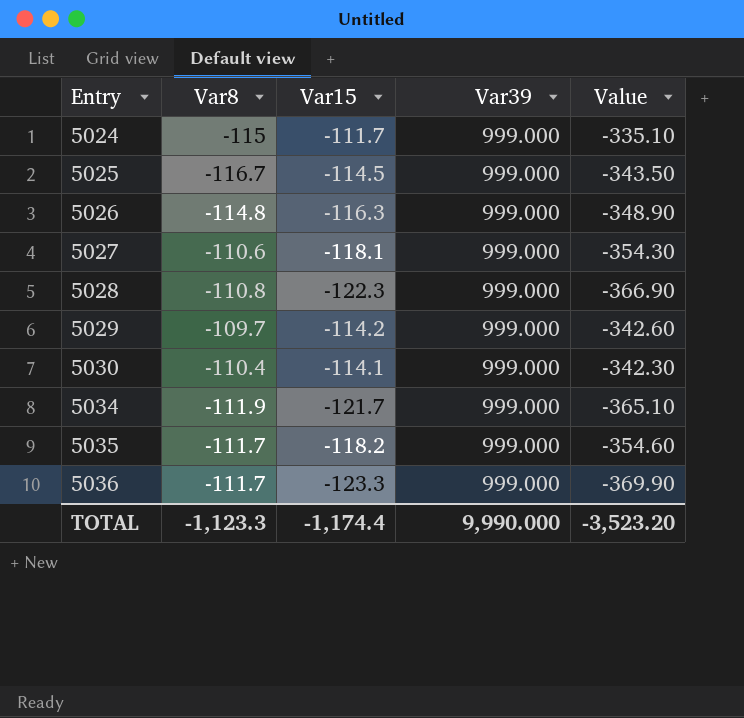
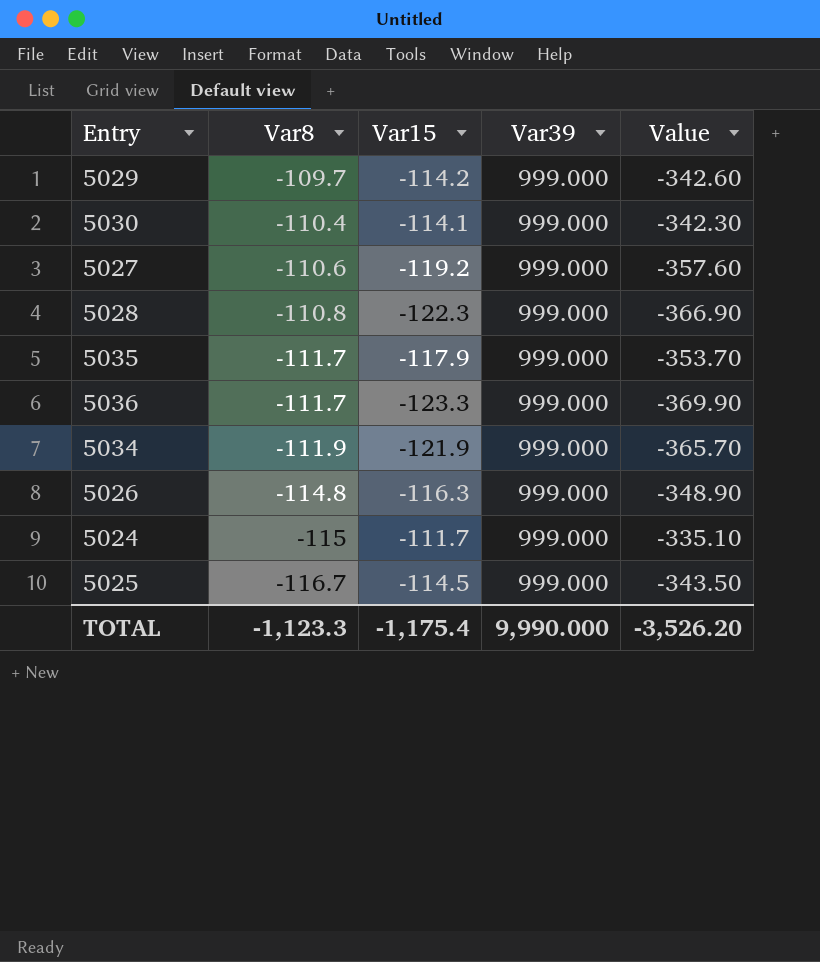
row order: Entry ascending -> Var8 descending
5027 | Var15: -118.1 -> -119.2
5027 | Value: -354.30 -> -357.60
5035 | Var15: -118.2 -> -117.9
5035 | Value: -354.60 -> -353.70
5034 | Var15: -121.7 -> -121.9
5034 | Value: -365.10 -> -365.70
TOTAL | Var15: -1,174.4 -> -1,175.4
TOTAL | Value: -3,523.20 -> -3,526.20

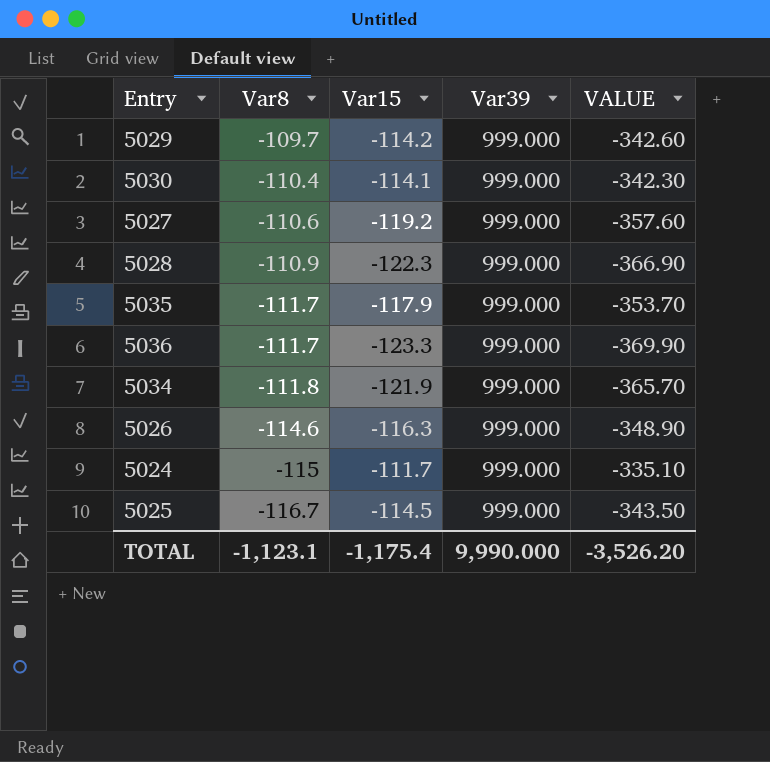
column name: Value -> VALUE
5028 | Var8: -110.8 -> -110.9
5034 | Var8: -111.9 -> -111.8
5026 | Var8: -114.8 -> -114.6
TOTAL | Var8: -1,123.3 -> -1,123.1

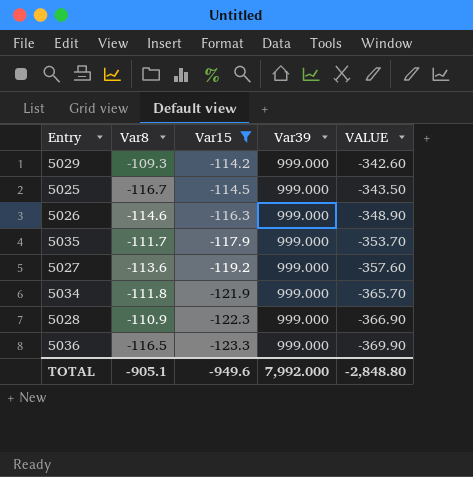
filter: none -> Var15 <= -114.2
row order: Var8 descending -> Var15 descending
5029 | Var8: -109.7 -> -109.3
5027 | Var8: -110.6 -> -113.6
5036 | Var8: -111.7 -> -116.5
TOTAL | Var8: -1,123.1 -> -905.1
TOTAL | Var15: -1,175.4 -> -949.6
TOTAL | Var39: 9,990.000 -> 7,992.000
TOTAL | VALUE: -3,526.20 -> -2,848.80

